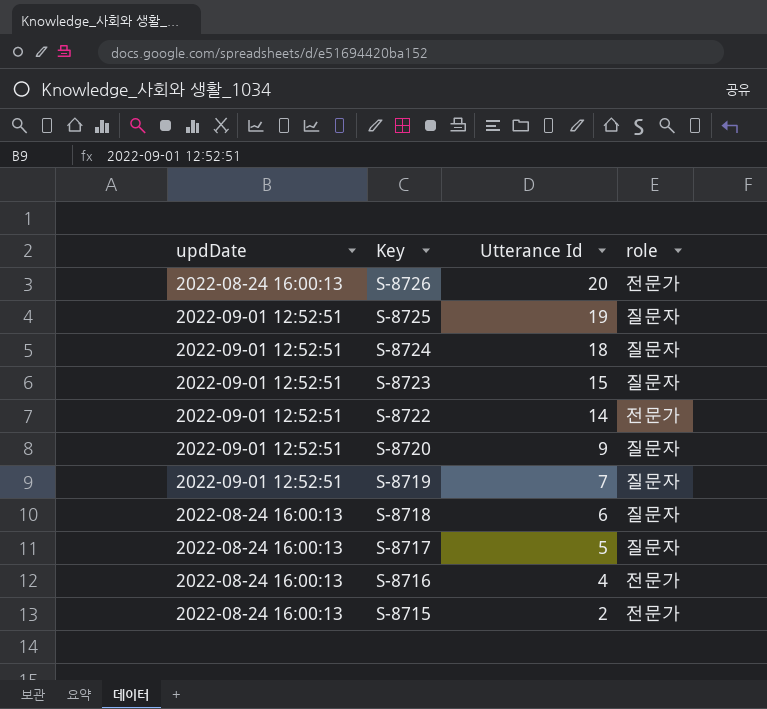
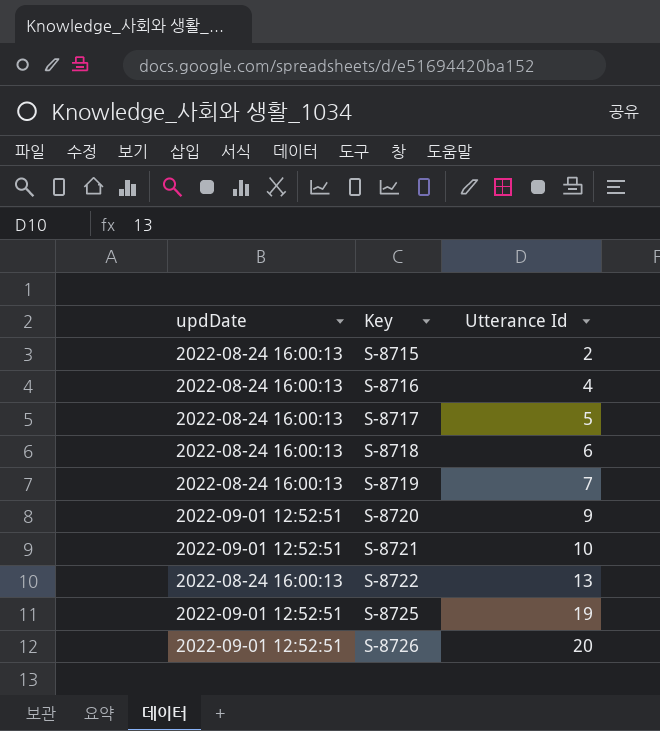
row order: Key descending -> Key ascending
column role | position: 4 -> none
row S-8724: 2022-09-01 12:52:51 | 18 | 질문자 -> none
row S-8723: 2022-09-01 12:52:51 | 15 | 질문자 -> none
S-8719 | updDate: 2022-09-01 12:52:51 -> 2022-08-24 16:00:13
row S-8721: none -> 2022-09-01 12:52:51 | 10
S-8722 | updDate: 2022-09-01 12:52:51 -> 2022-08-24 16:00:13
S-8722 | Utterance Id: 14 -> 13
S-8726 | updDate: 2022-08-24 16:00:13 -> 2022-09-01 12:52:51

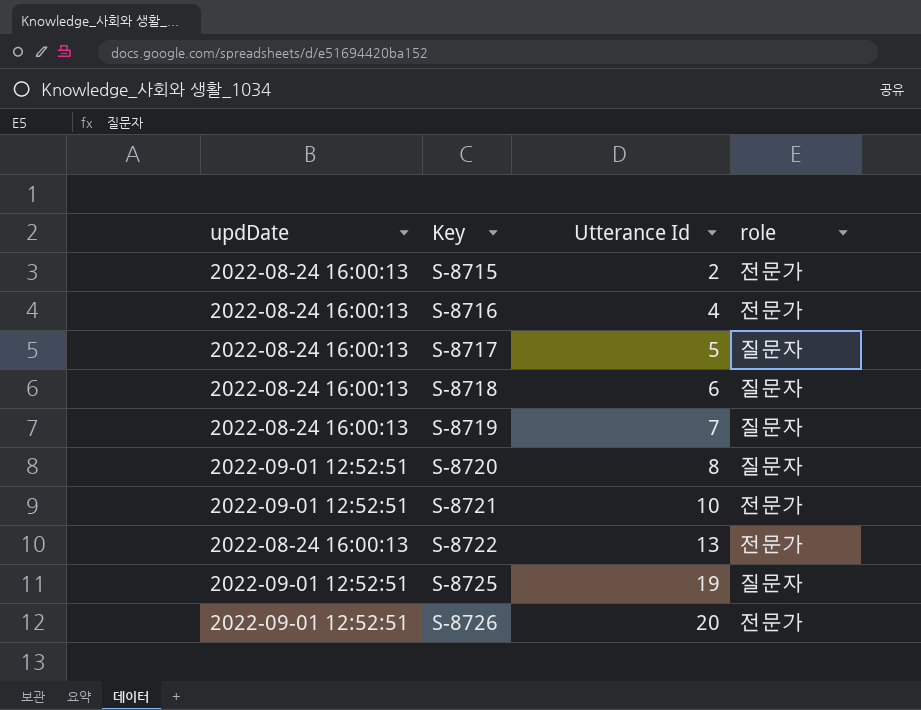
column role | position: none -> 4
S-8720 | Utterance Id: 9 -> 8

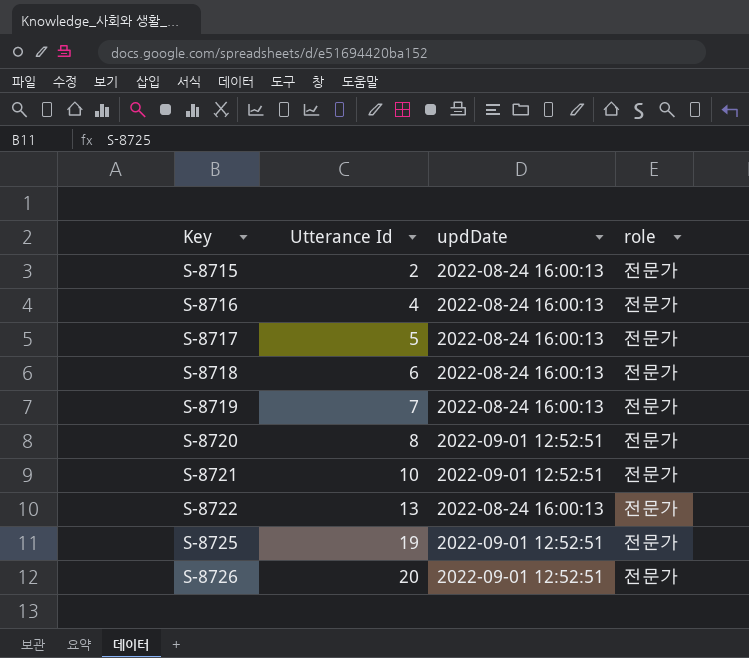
column updDate | position: 1 -> 3
S-8717 | role: 질문자 -> 전문가
S-8718 | role: 질문자 -> 전문가
S-8719 | role: 질문자 -> 전문가
S-8720 | role: 질문자 -> 전문가
S-8725 | role: 질문자 -> 전문가

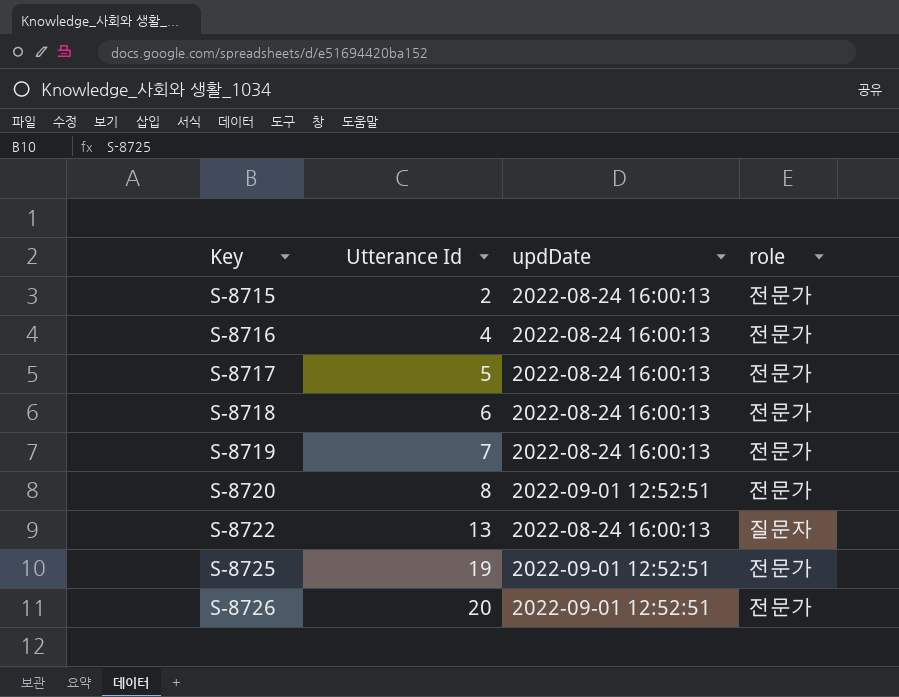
row S-8721: 10 | 2022-09-01 12:52:51 | 전문가 -> none
S-8722 | role: 전문가 -> 질문자

